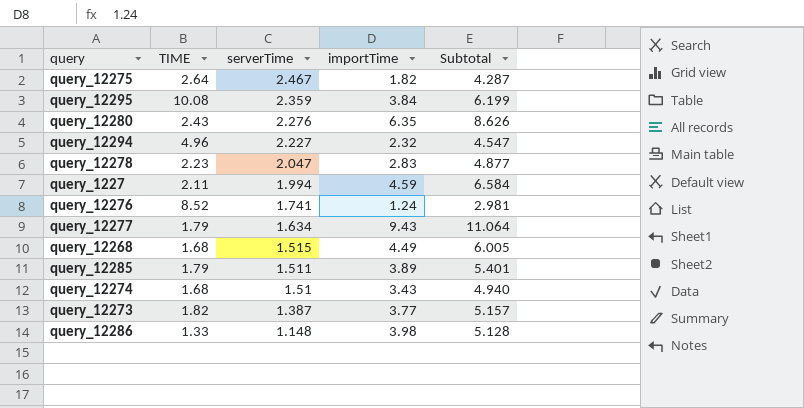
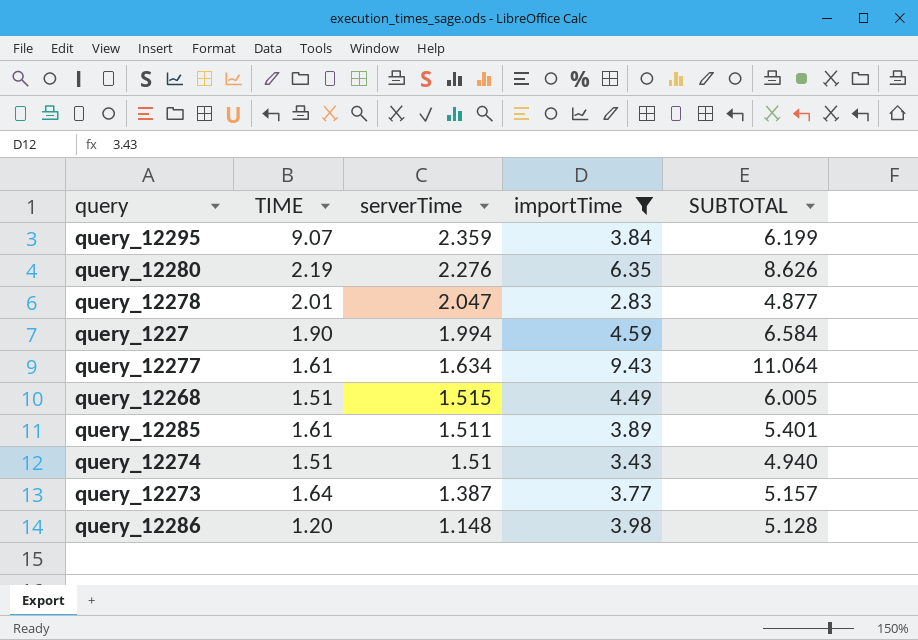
filter: none -> importTime >= 2.83
column name: Subtotal -> SUBTOTAL
query_12295 | TIME: 10.08 -> 9.07
query_12280 | TIME: 2.43 -> 2.19
query_12278 | TIME: 2.23 -> 2.01
query_1227 | TIME: 2.11 -> 1.90
query_12277 | TIME: 1.79 -> 1.61
query_12268 | TIME: 1.68 -> 1.51
query_12285 | TIME: 1.79 -> 1.61
query_12274 | TIME: 1.68 -> 1.51
query_12273 | TIME: 1.82 -> 1.64
query_12286 | TIME: 1.33 -> 1.20

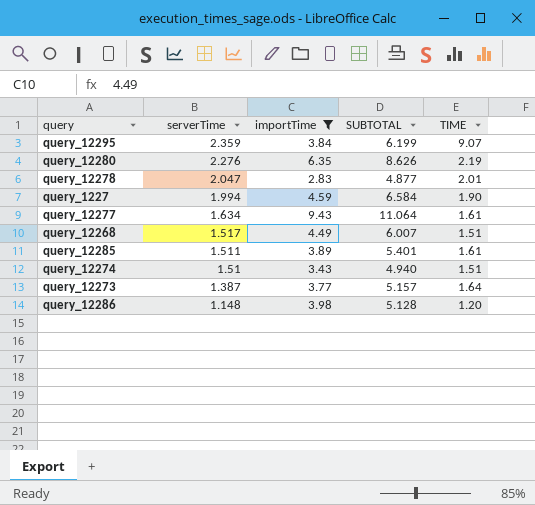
column TIME | position: 2 -> 5
query_12268 | serverTime: 1.515 -> 1.517
query_12268 | SUBTOTAL: 6.005 -> 6.007

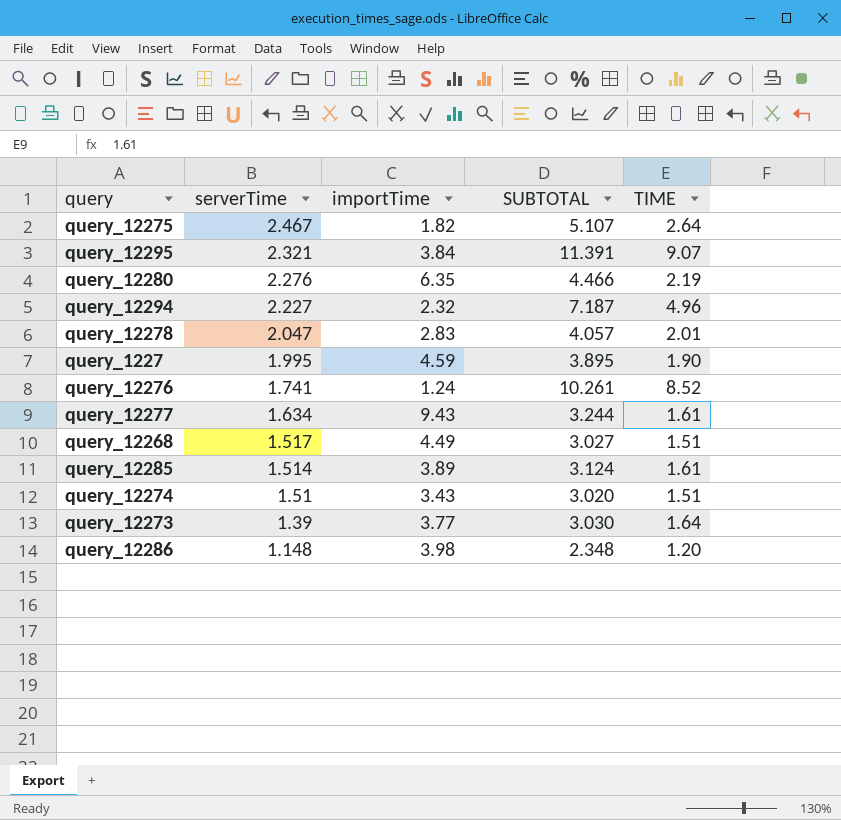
filter: importTime >= 2.83 -> none
column SUBTOTAL | formula: [serverTime] + [importTime] -> [serverTime] + [TIME]
query_12295 | serverTime: 2.359 -> 2.321
query_1227 | serverTime: 1.994 -> 1.995
query_12285 | serverTime: 1.511 -> 1.514
query_12273 | serverTime: 1.387 -> 1.39

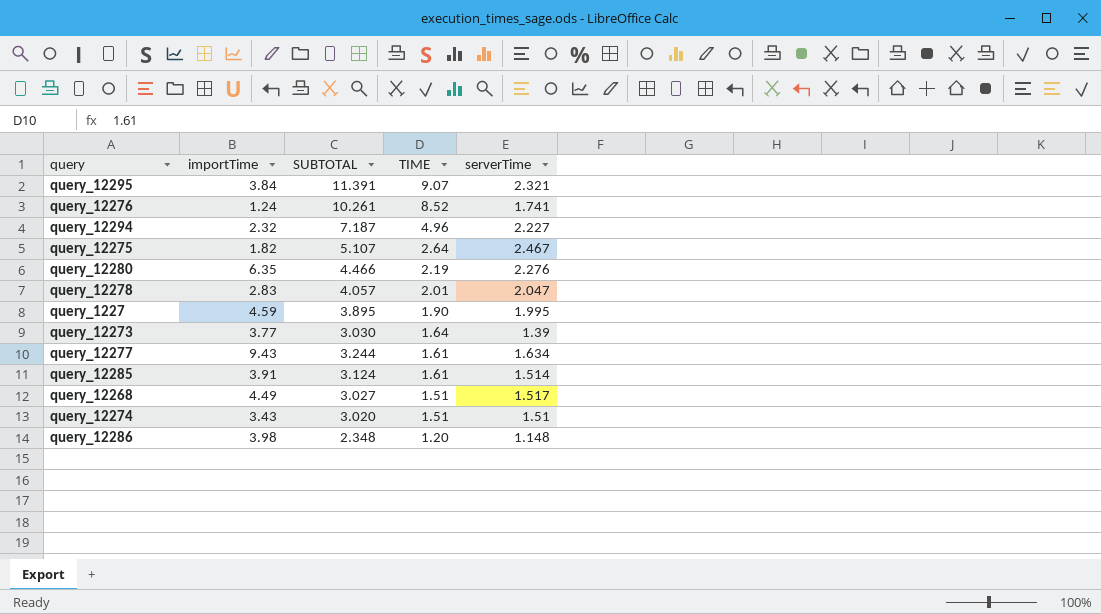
row order: serverTime descending -> TIME descending
column serverTime | position: 2 -> 5
query_12285 | importTime: 3.89 -> 3.91

